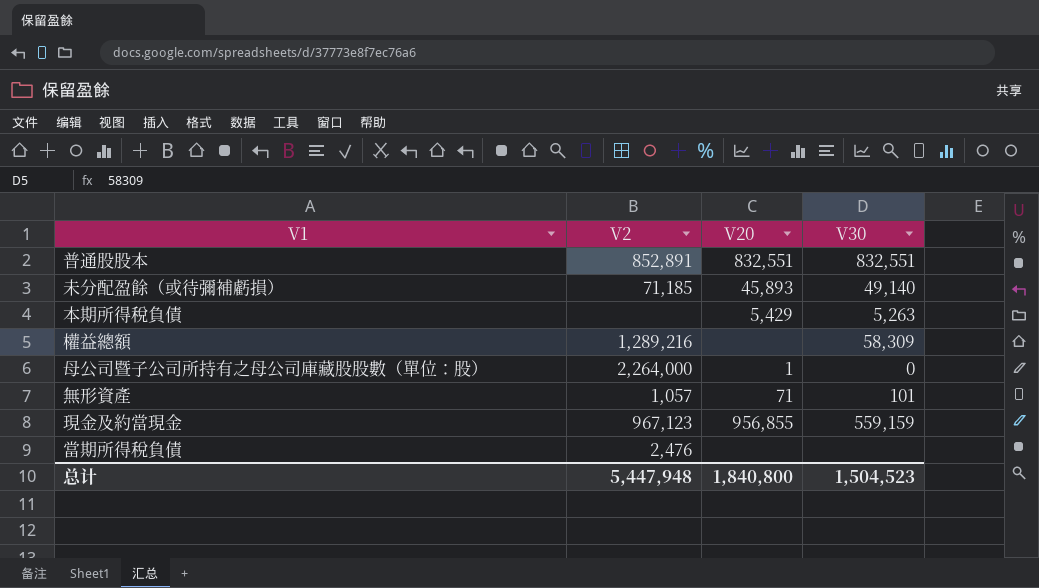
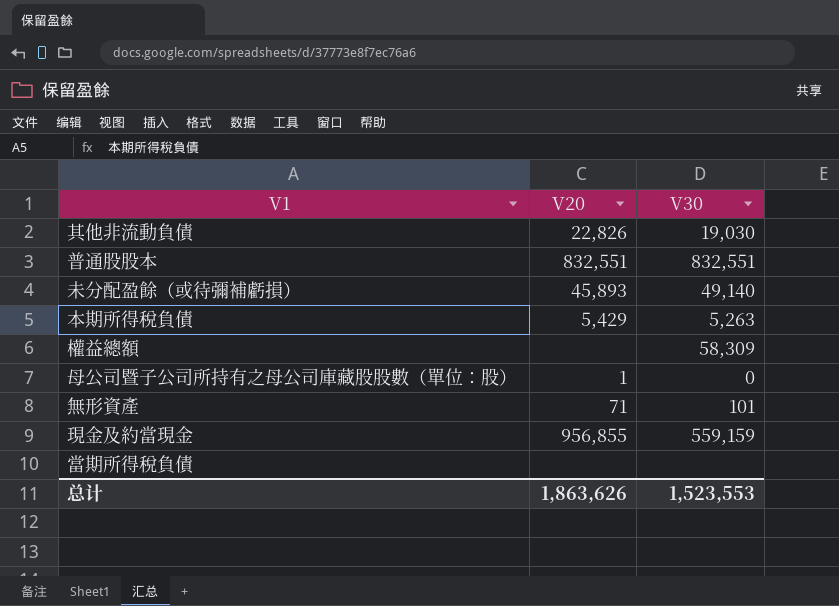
column V2 | position: 2 -> none
row 其他非流動負債: none -> 22,826 | 19,030
总计 | V20: 1,840,800 -> 1,863,626
总计 | V30: 1,504,523 -> 1,523,553

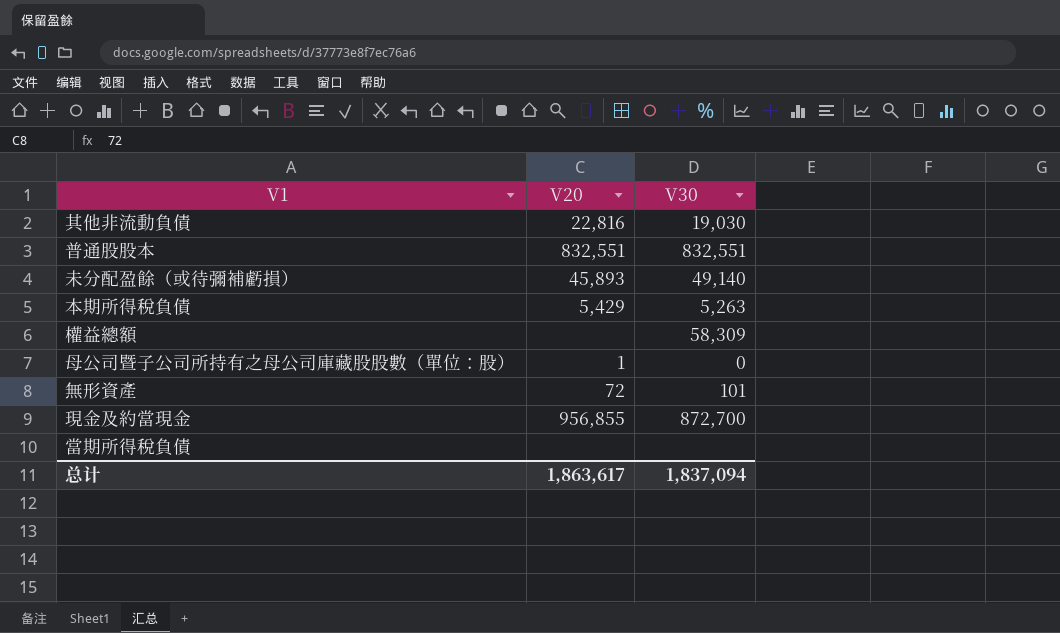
其他非流動負債 | V20: 22,826 -> 22,816
無形資產 | V20: 71 -> 72
現金及約當現金 | V30: 559,159 -> 872,700
总计 | V20: 1,863,626 -> 1,863,617
总计 | V30: 1,523,553 -> 1,837,094

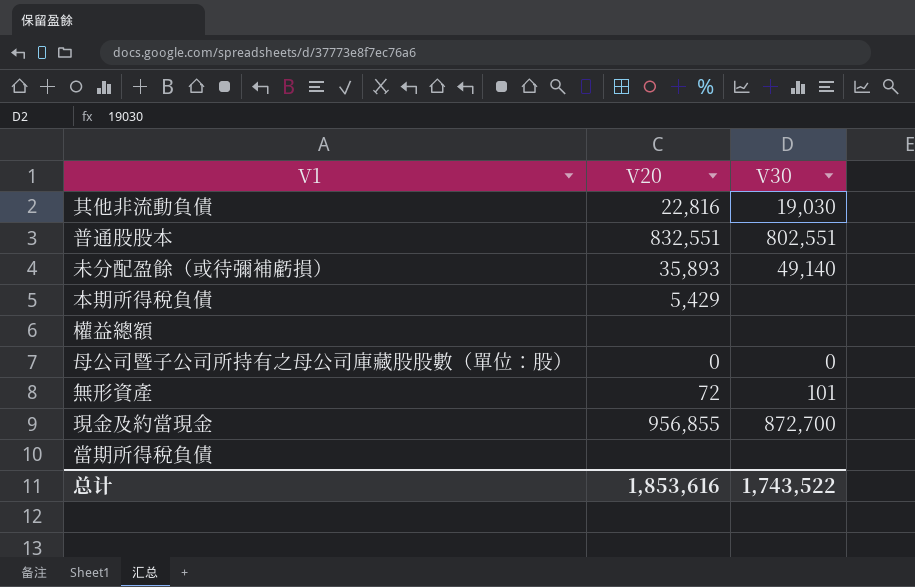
普通股股本 | V30: 832,551 -> 802,551
未分配盈餘（或待彌補虧損） | V20: 45,893 -> 35,893
本期所得稅負債 | V30: 5,263 -> none
權益總額 | V30: 58,309 -> none
母公司暨子公司所持有之母公司庫藏股股數（單位：股） | V20: 1 -> 0
总计 | V20: 1,863,617 -> 1,853,616
总计 | V30: 1,837,094 -> 1,743,522

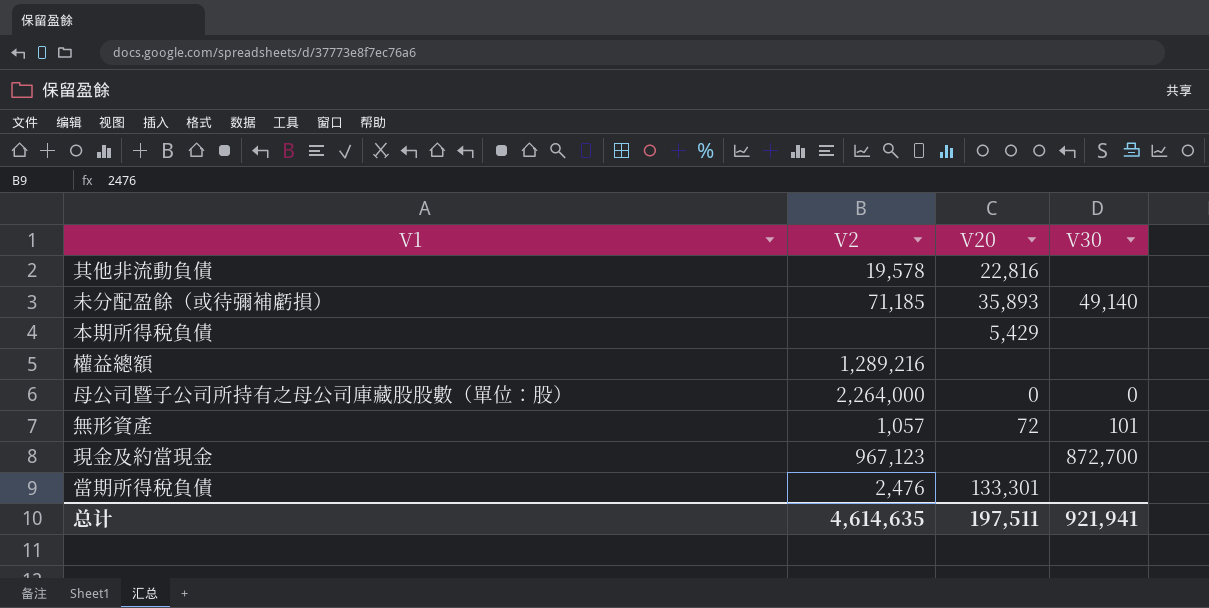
column V2 | position: none -> 2
row 普通股股本: 832,551 | 802,551 -> none
其他非流動負債 | V30: 19,030 -> none
現金及約當現金 | V20: 956,855 -> none
當期所得稅負債 | V20: none -> 133,301
总计 | V20: 1,853,616 -> 197,511
总计 | V30: 1,743,522 -> 921,941

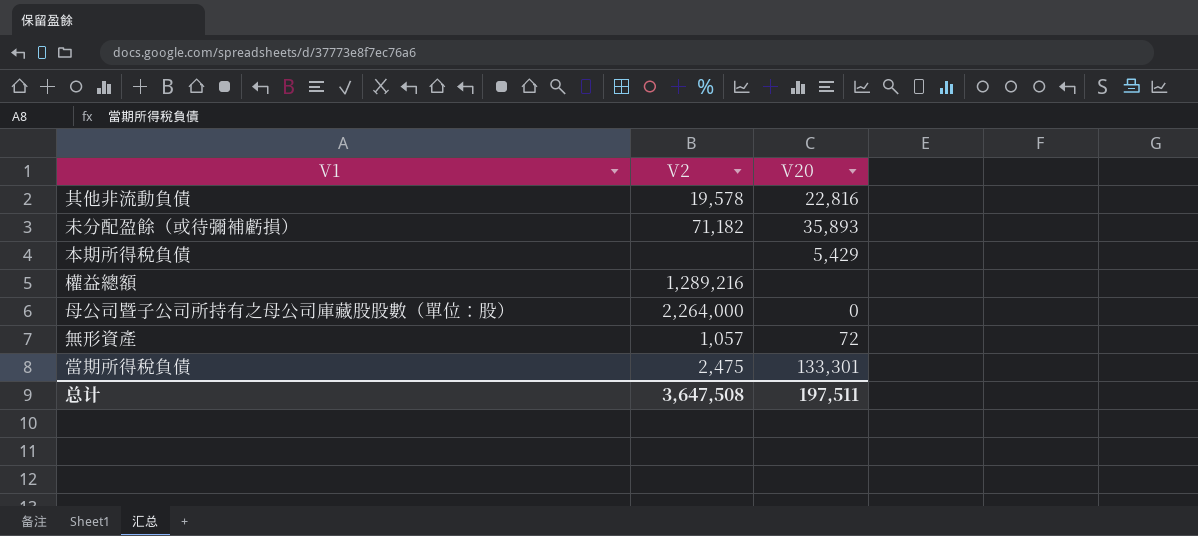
column V30 | position: 4 -> none
row 現金及約當現金: 967,123 | none | 872,700 -> none
未分配盈餘（或待彌補虧損） | V2: 71,185 -> 71,182
當期所得稅負債 | V2: 2,476 -> 2,475
总计 | V2: 4,614,635 -> 3,647,508

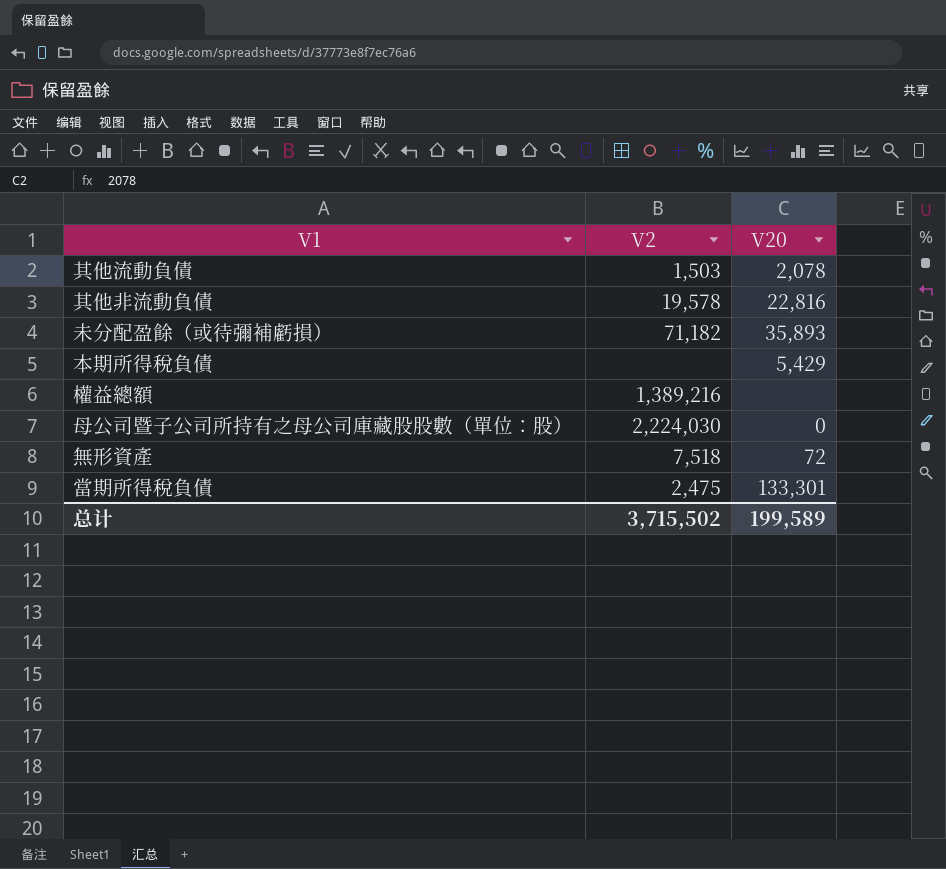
row 其他流動負債: none -> 1,503 | 2,078
權益總額 | V2: 1,289,216 -> 1,389,216
母公司暨子公司所持有之母公司庫藏股股數（單位：股） | V2: 2,264,000 -> 2,224,030
無形資產 | V2: 1,057 -> 7,518
总计 | V2: 3,647,508 -> 3,715,502
总计 | V20: 197,511 -> 199,589

